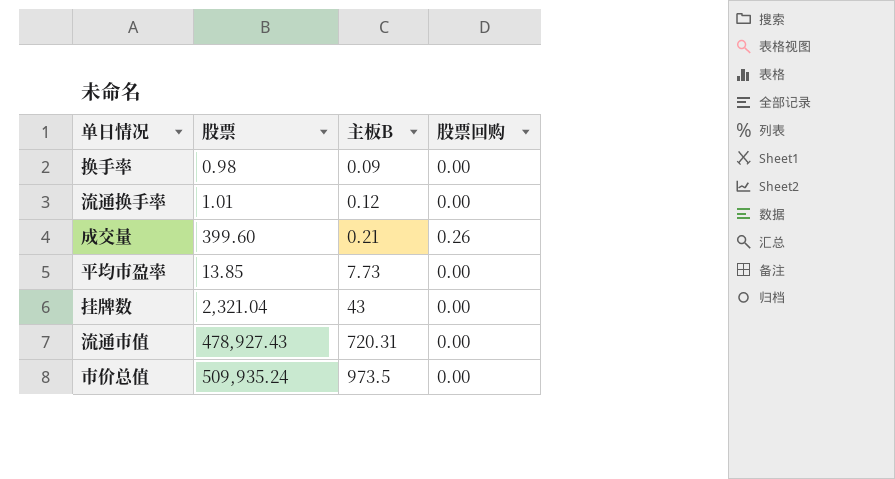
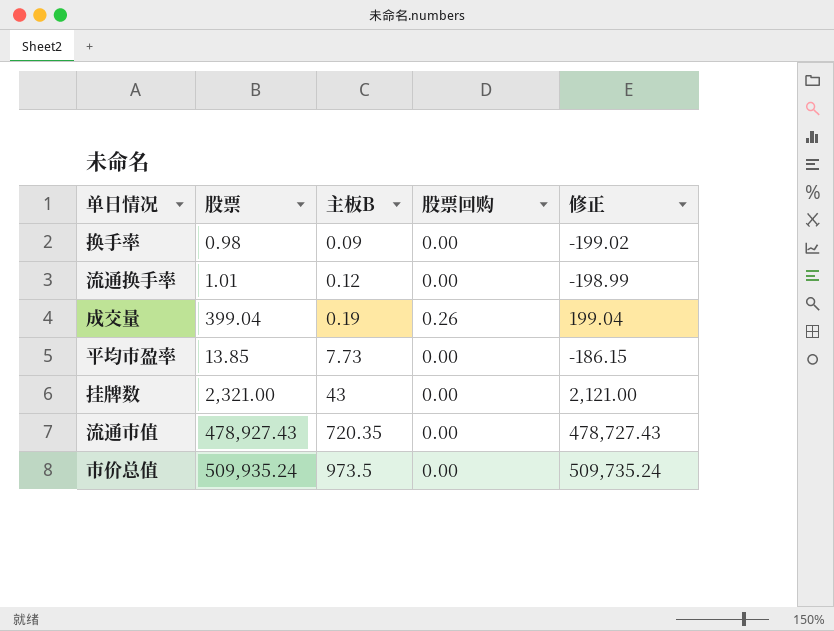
column 修正 | formula: none -> [股票] - 200
成交量 | 股票: 399.60 -> 399.04
成交量 | 主板B: 0.21 -> 0.19
挂牌数 | 股票: 2,321.04 -> 2,321.00
流通市值 | 主板B: 720.31 -> 720.35

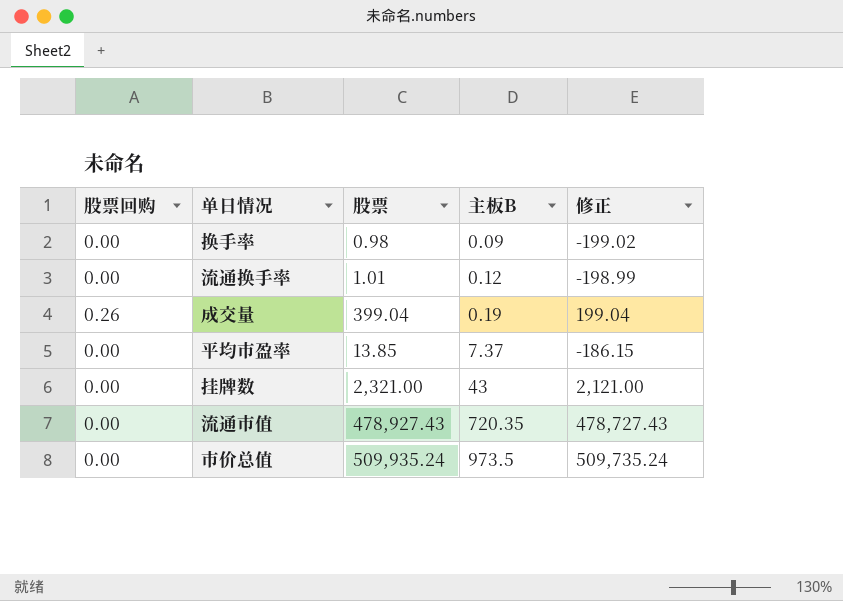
column 股票回购 | position: 4 -> 1
平均市盈率 | 主板B: 7.73 -> 7.37

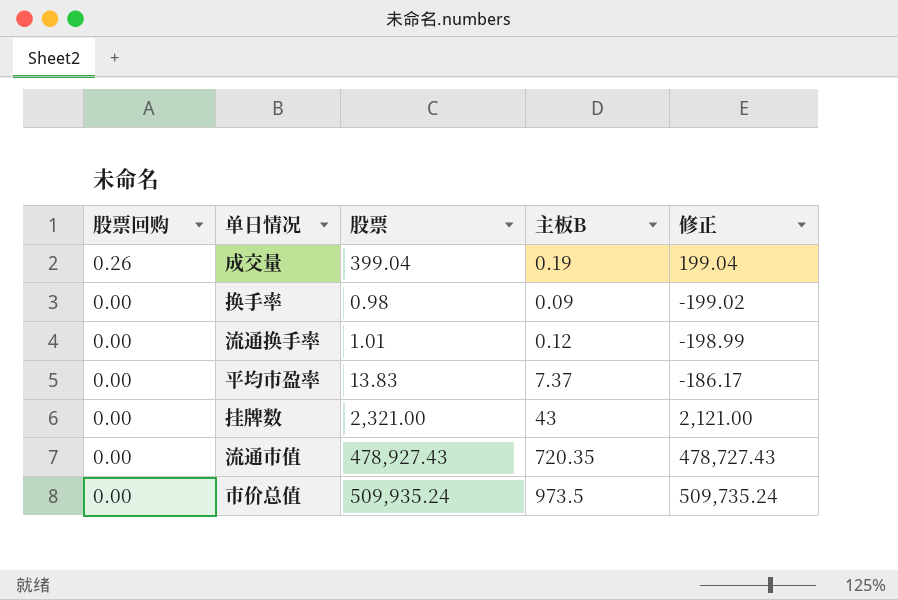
row order: 主板B ascending -> 股票回购 descending
平均市盈率 | 股票: 13.85 -> 13.83
平均市盈率 | 修正: -186.15 -> -186.17

